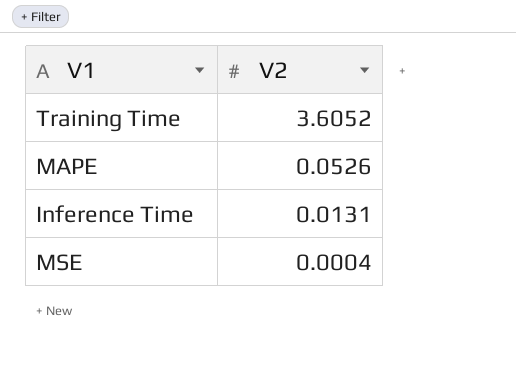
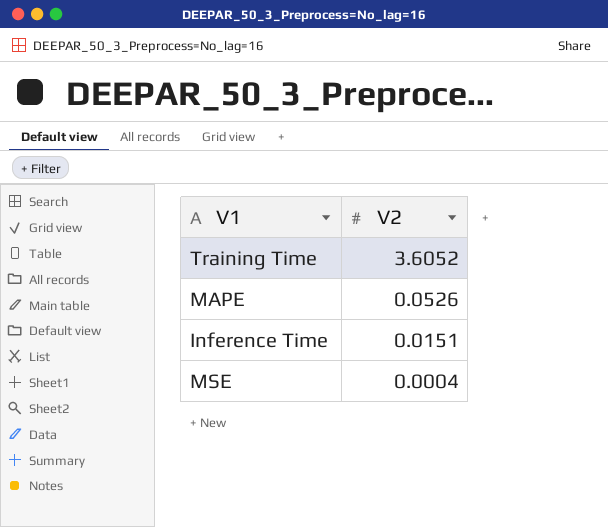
Inference Time | V2: 0.0131 -> 0.0151

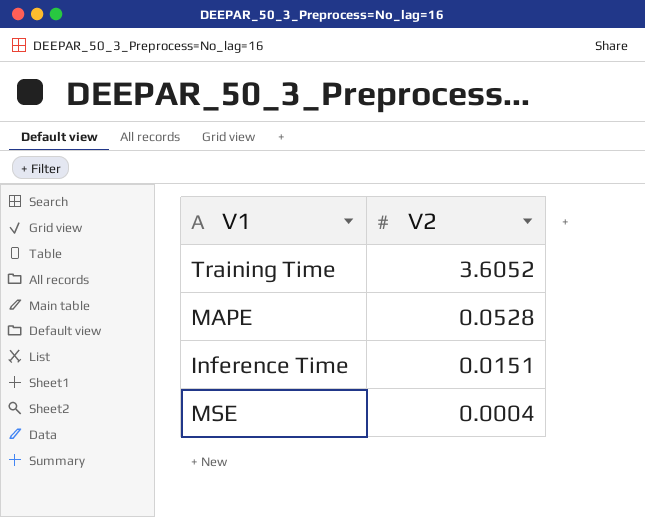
MAPE | V2: 0.0526 -> 0.0528

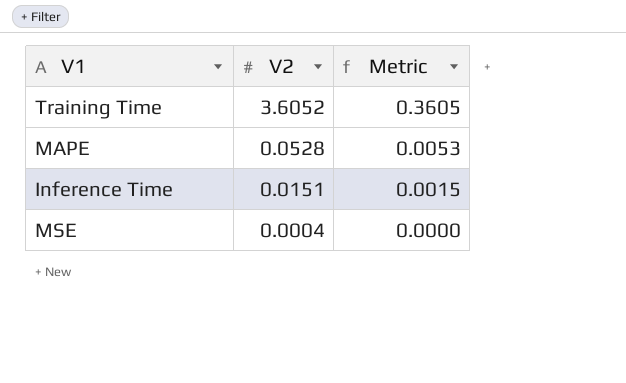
column Metric | formula: none -> [V2] * 0.1

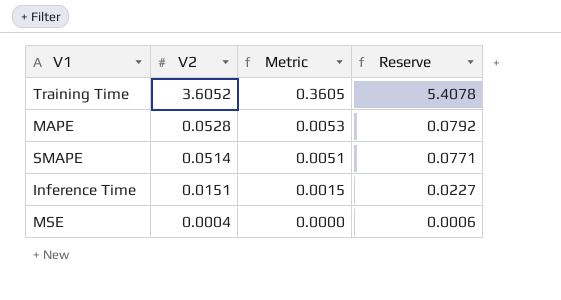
column Reserve | formula: none -> [V2] * 1.5
row SMAPE: none -> 0.0514 | 0.0051 | 0.0771

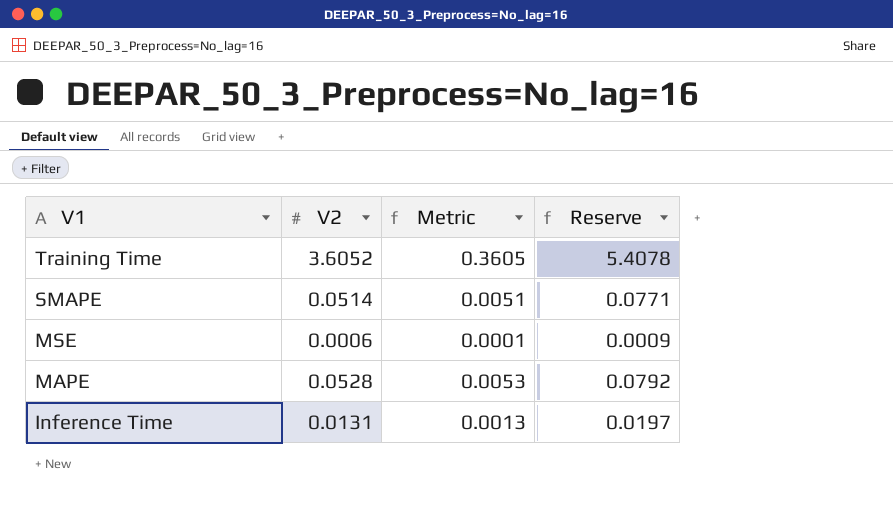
row order: V2 descending -> V1 descending
MSE | V2: 0.0004 -> 0.0006
MSE | Metric: 0.0000 -> 0.0001
MSE | Reserve: 0.0006 -> 0.0009
Inference Time | V2: 0.0151 -> 0.0131
Inference Time | Metric: 0.0015 -> 0.0013
Inference Time | Reserve: 0.0227 -> 0.0197

